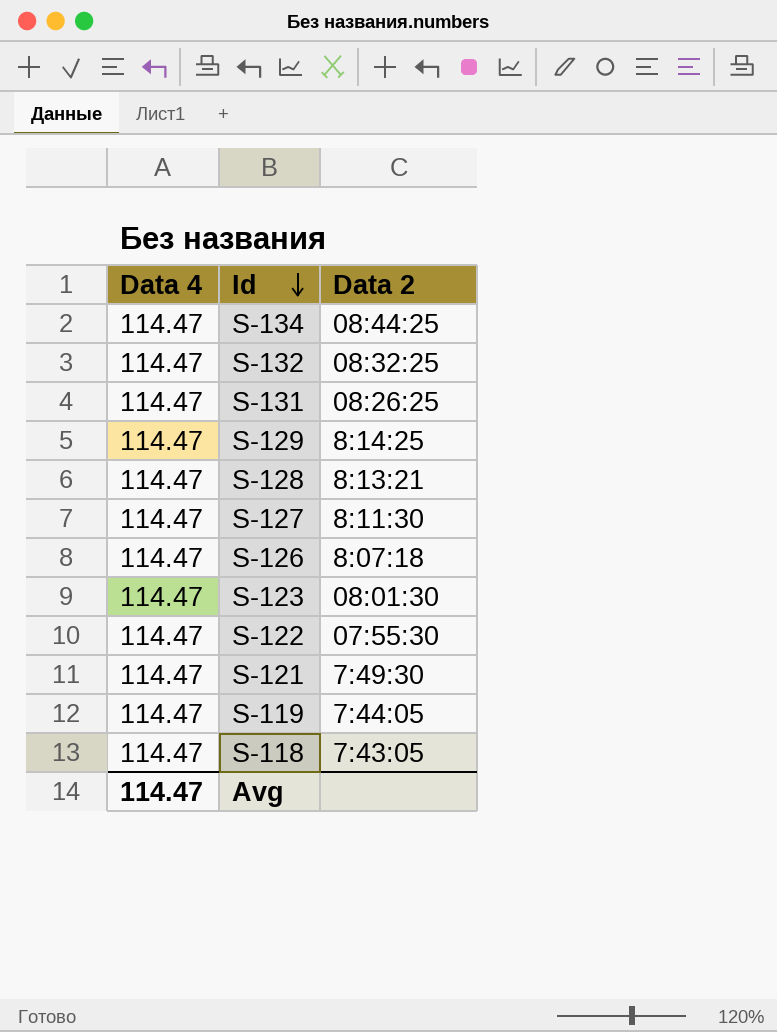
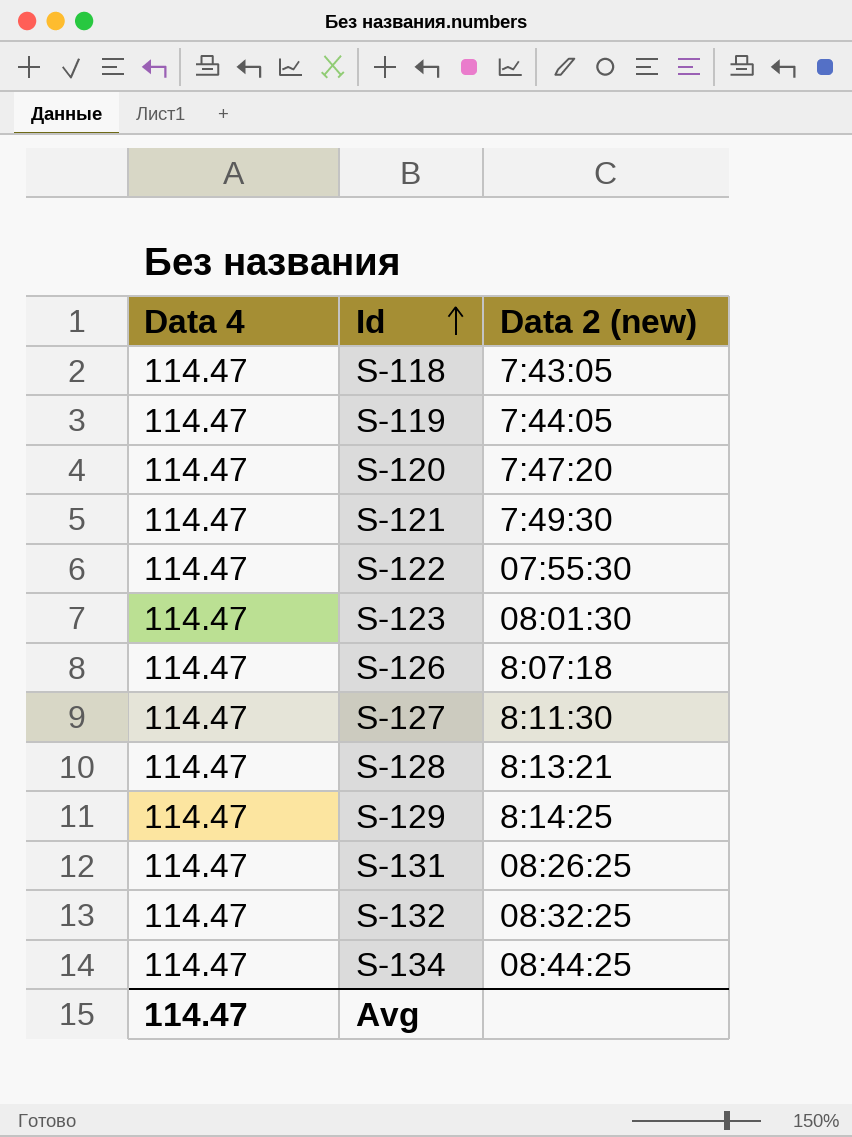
row order: Id descending -> Id ascending
column name: Data 2 -> Data 2 (new)
row S-120: none -> 114.47 | 7:47:20

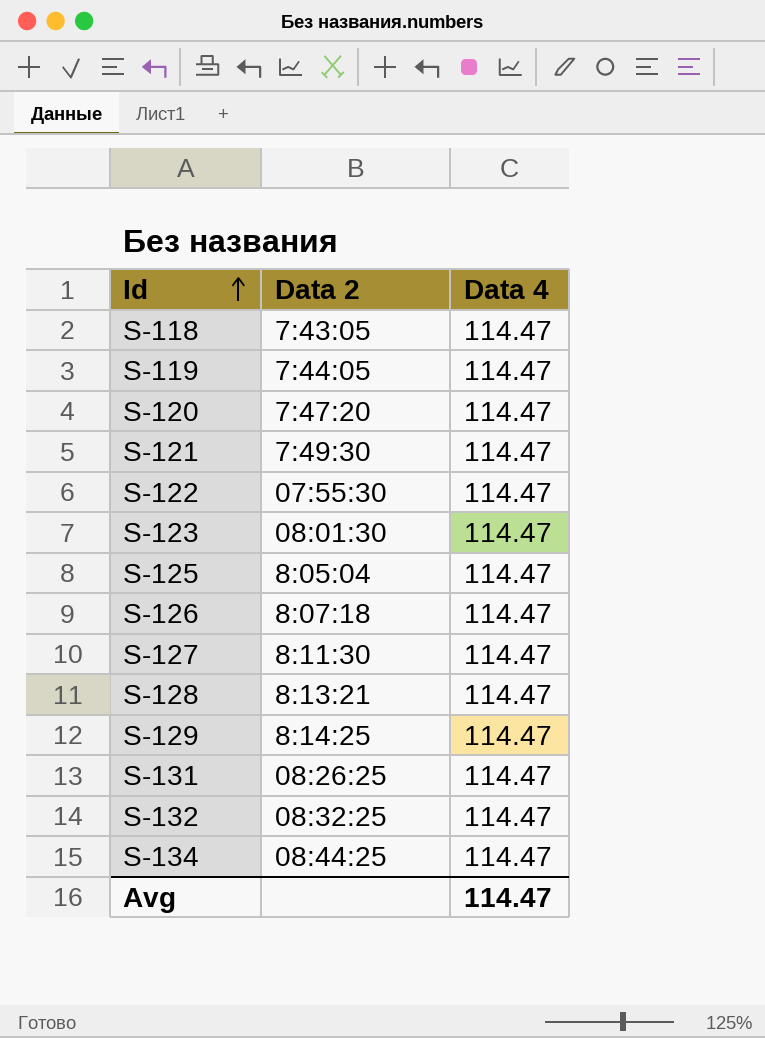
column name: Data 2 (new) -> Data 2
column Data 4 | position: 1 -> 3
row S-125: none -> 8:05:04 | 114.47

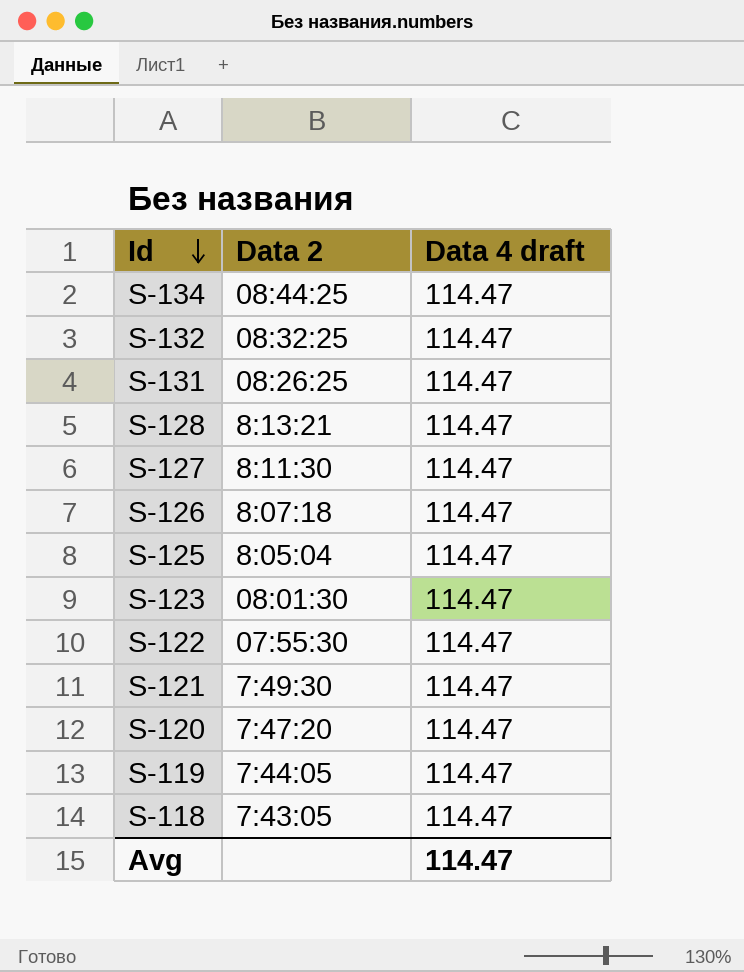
row order: Id ascending -> Id descending
column name: Data 4 -> Data 4 draft
row S-129: 8:14:25 | 114.47 -> none

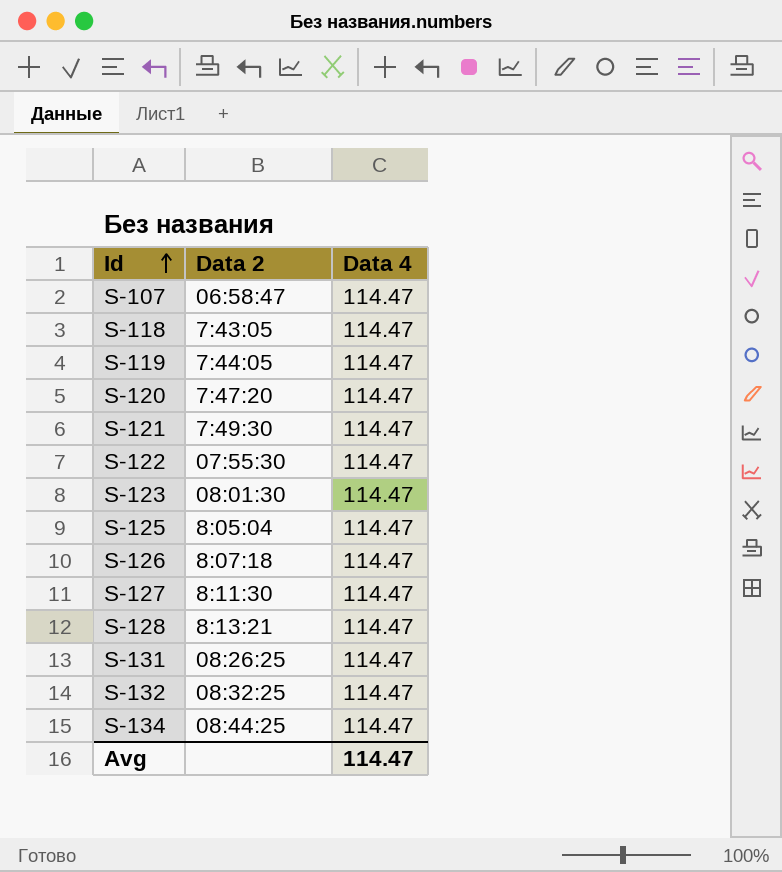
row order: Id descending -> Id ascending
column name: Data 4 draft -> Data 4
row S-107: none -> 06:58:47 | 114.47

